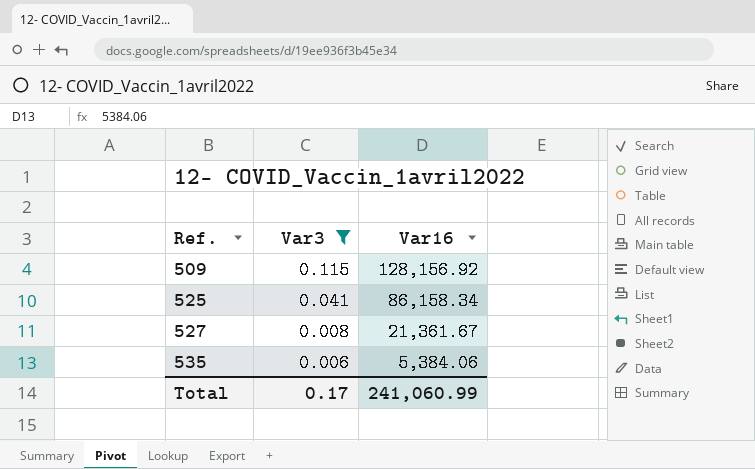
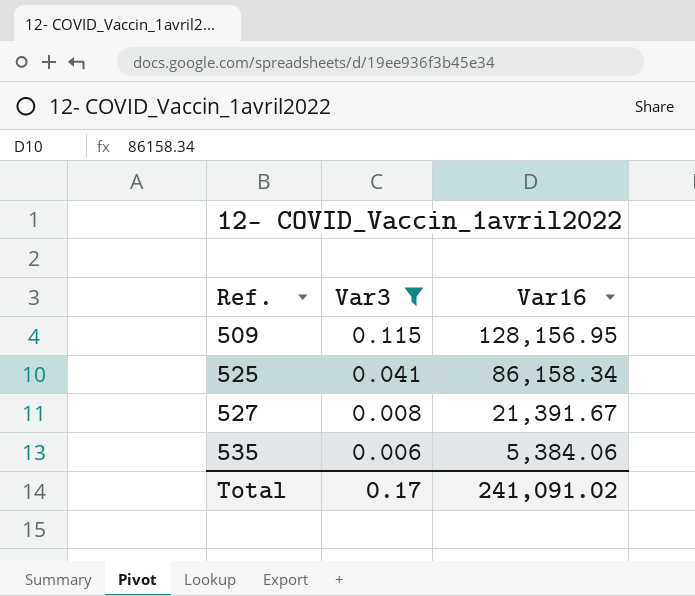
509 | Var16: 128,156.92 -> 128,156.95
527 | Var16: 21,361.67 -> 21,391.67
Total | Var16: 241,060.99 -> 241,091.02

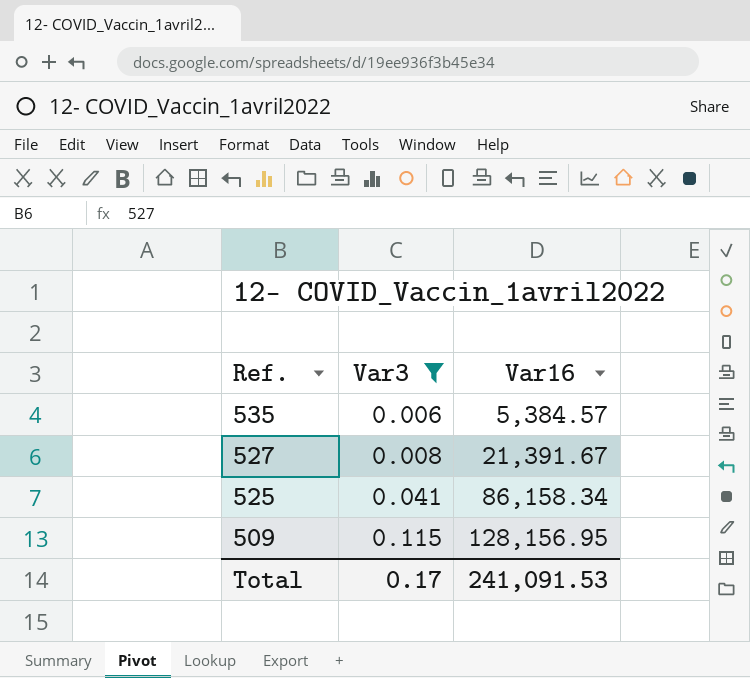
row order: Ref. ascending -> Ref. descending
535 | Var16: 5,384.06 -> 5,384.57
Total | Var16: 241,091.02 -> 241,091.53

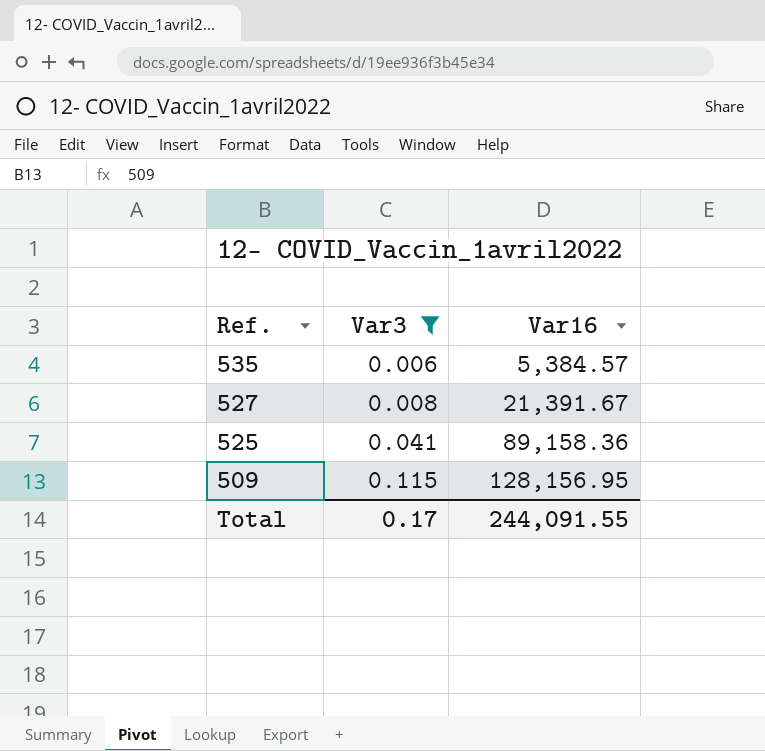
525 | Var16: 86,158.34 -> 89,158.36
Total | Var16: 241,091.53 -> 244,091.55

